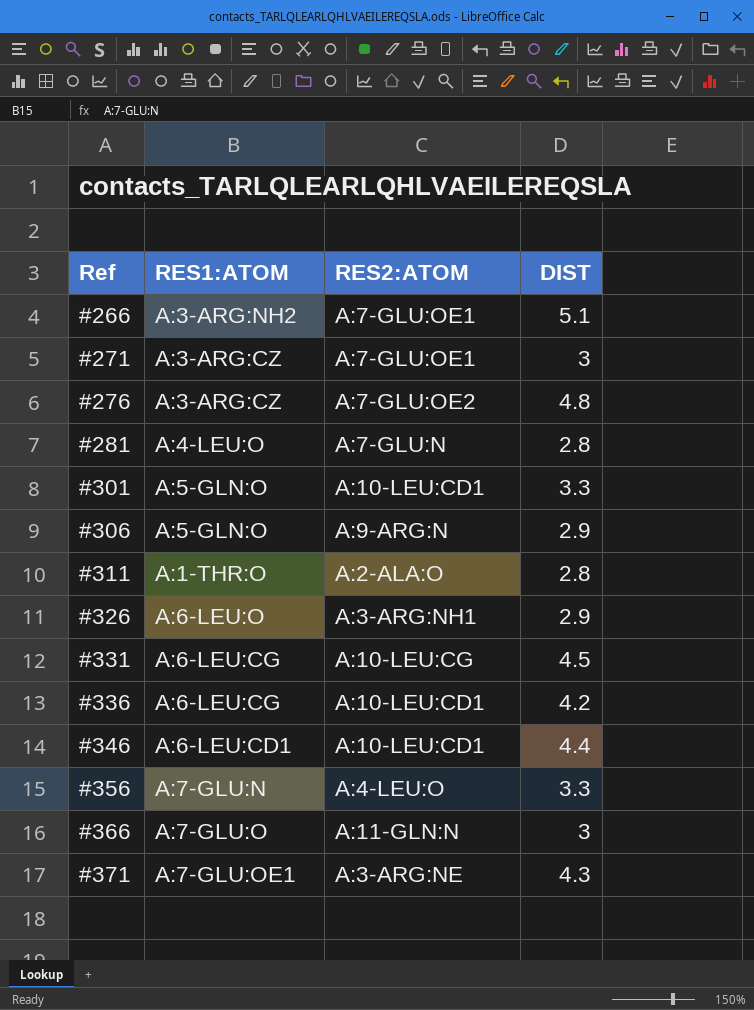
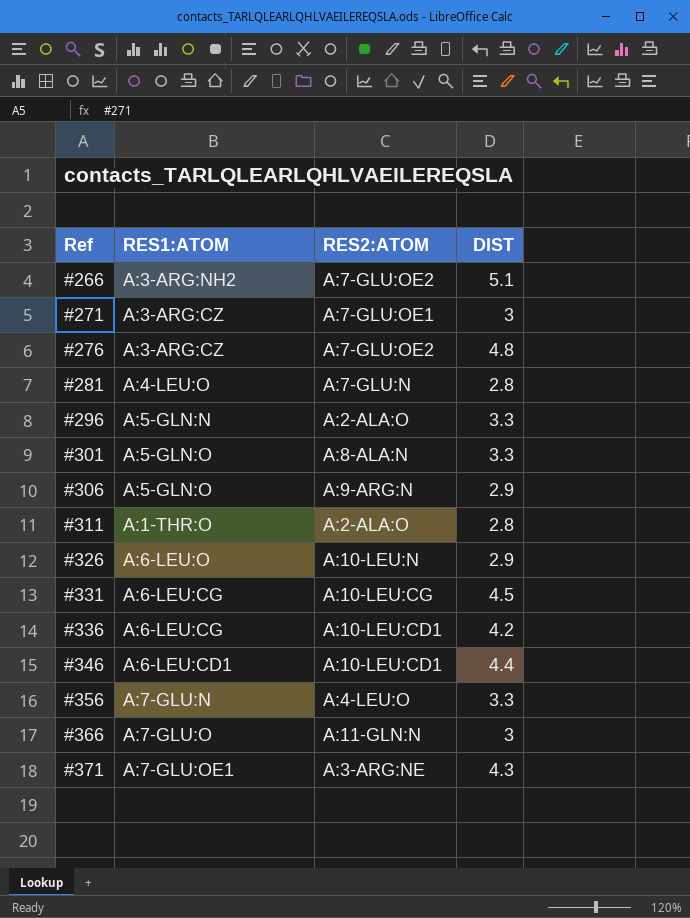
#266 | RES2:ATOM: A:7-GLU:OE1 -> A:7-GLU:OE2
row #296: none -> A:5-GLN:N | A:2-ALA:O | 3.3
#301 | RES2:ATOM: A:10-LEU:CD1 -> A:8-ALA:N
#326 | RES2:ATOM: A:3-ARG:NH1 -> A:10-LEU:N

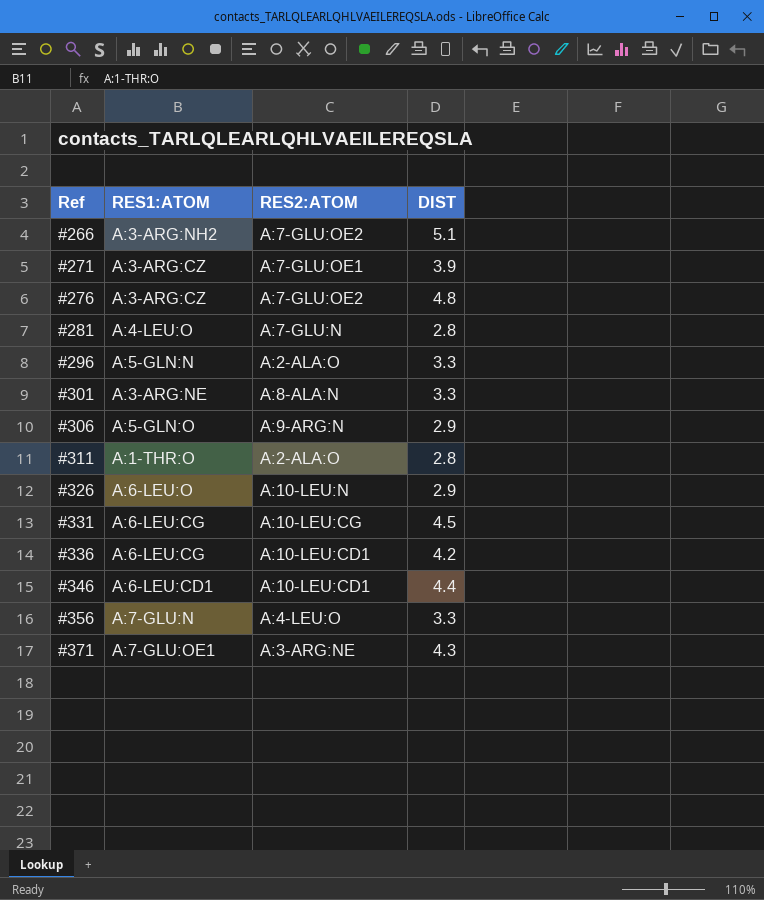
row #366: A:7-GLU:O | A:11-GLN:N | 3 -> none
#271 | DIST: 3 -> 3.9
#301 | RES1:ATOM: A:5-GLN:O -> A:3-ARG:NE

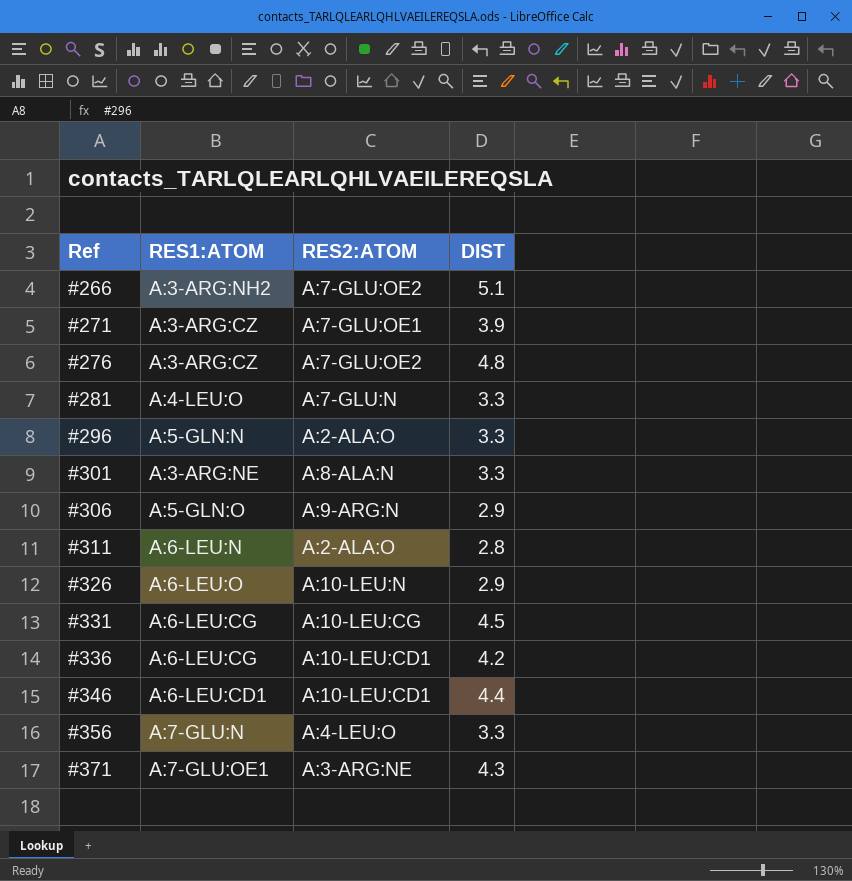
#281 | DIST: 2.8 -> 3.3
#311 | RES1:ATOM: A:1-THR:O -> A:6-LEU:N

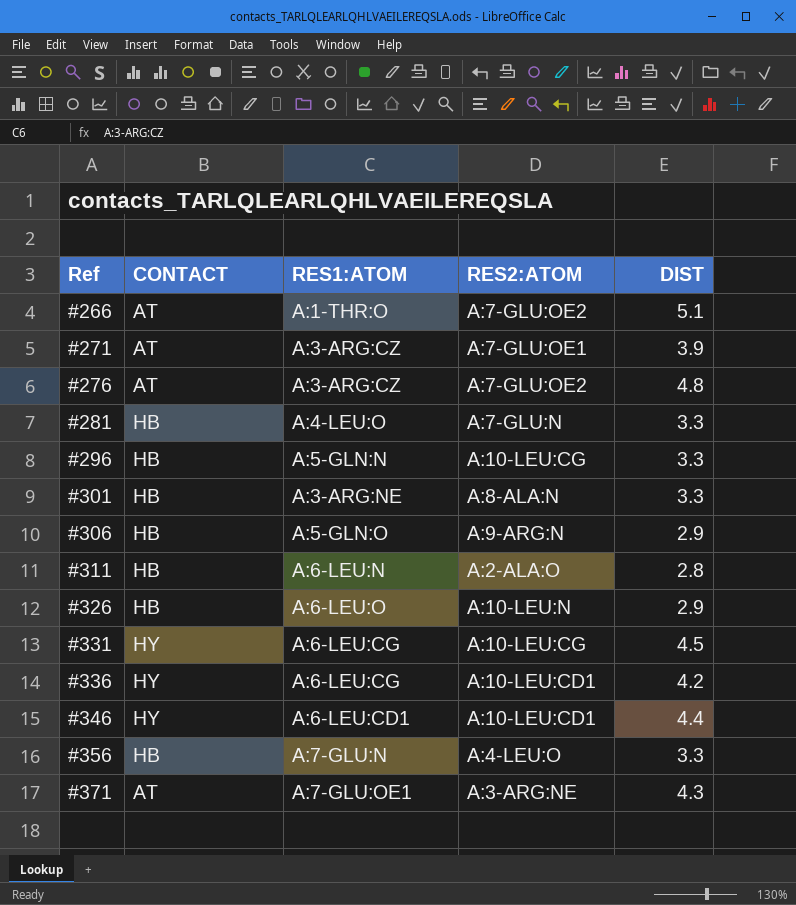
column CONTACT | position: none -> 2
#266 | RES1:ATOM: A:3-ARG:NH2 -> A:1-THR:O
#296 | RES2:ATOM: A:2-ALA:O -> A:10-LEU:CG

